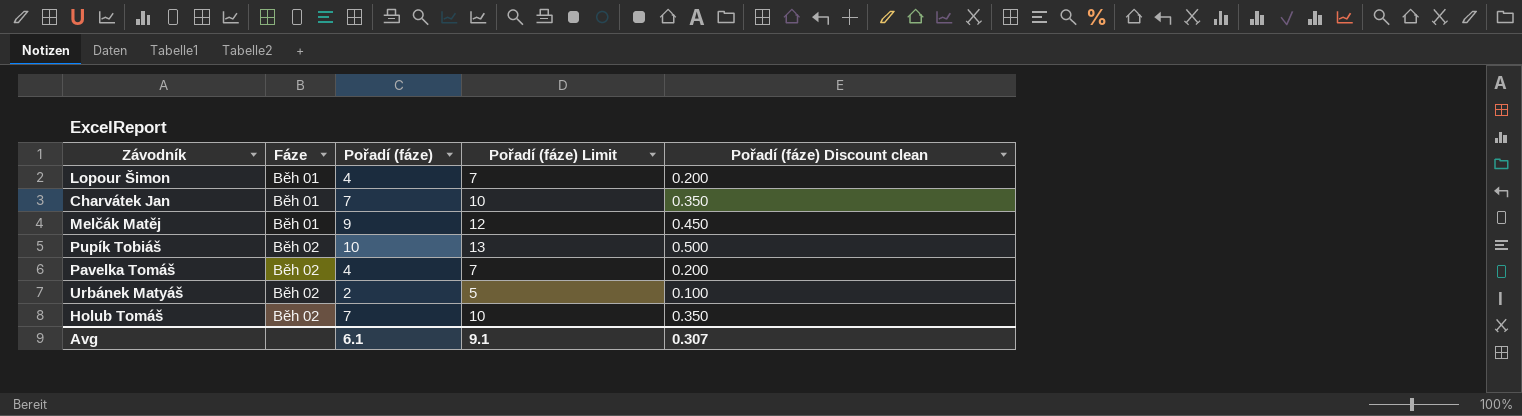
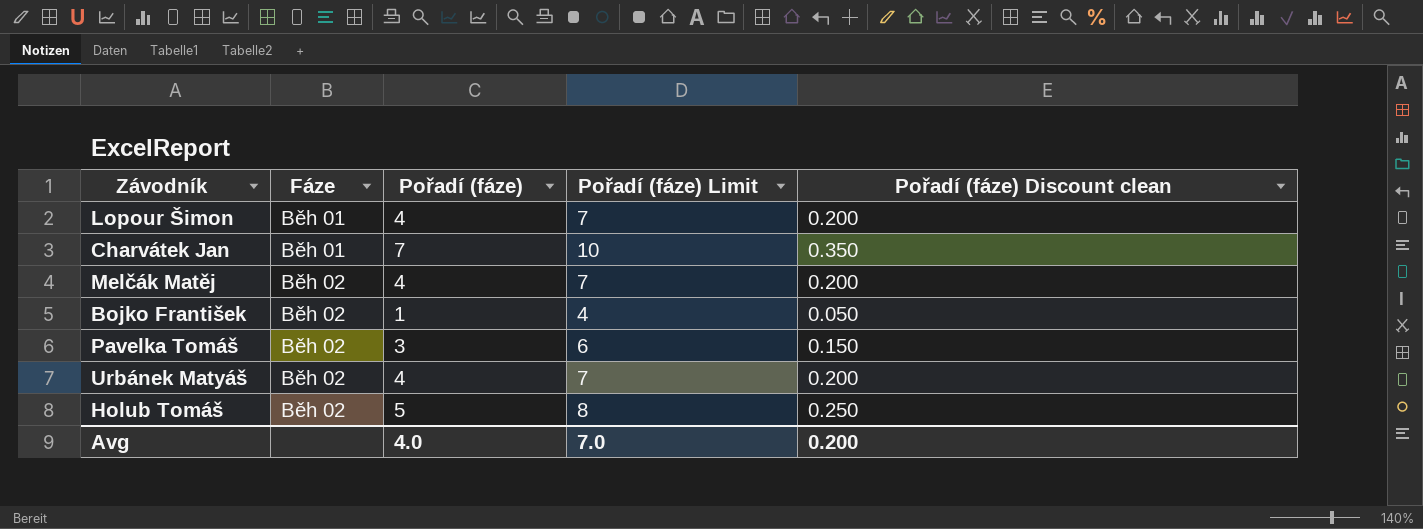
row Pupík Tobiáš: Běh 02 | 10 | 13 | 0.500 -> none
Melčák Matěj | Fáze: Běh 01 -> Běh 02
Melčák Matěj | Pořadí (fáze): 9 -> 4
Melčák Matěj | Pořadí (fáze) Limit: 12 -> 7
Melčák Matěj | Pořadí (fáze) Discount clean: 0.450 -> 0.200
row Bojko František: none -> Běh 02 | 1 | 4 | 0.050
Pavelka Tomáš | Pořadí (fáze): 4 -> 3
Pavelka Tomáš | Pořadí (fáze) Limit: 7 -> 6
Pavelka Tomáš | Pořadí (fáze) Discount clean: 0.200 -> 0.150
Urbánek Matyáš | Pořadí (fáze): 2 -> 4
Urbánek Matyáš | Pořadí (fáze) Limit: 5 -> 7
Urbánek Matyáš | Pořadí (fáze) Discount clean: 0.100 -> 0.200
Holub Tomáš | Pořadí (fáze): 7 -> 5
Holub Tomáš | Pořadí (fáze) Limit: 10 -> 8
Holub Tomáš | Pořadí (fáze) Discount clean: 0.350 -> 0.250
Avg | Pořadí (fáze): 6.1 -> 4.0
Avg | Pořadí (fáze) Limit: 9.1 -> 7.0
Avg | Pořadí (fáze) Discount clean: 0.307 -> 0.200

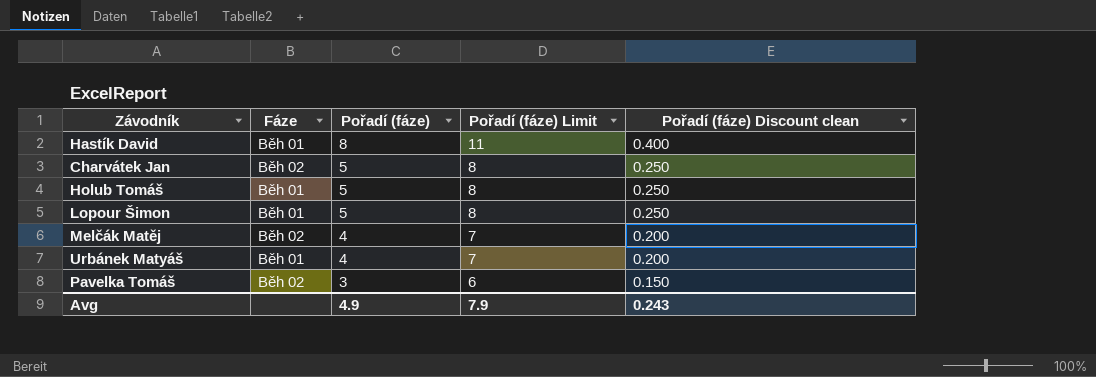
row order: Fáze ascending -> Pořadí (fáze) descending
row Bojko František: Běh 02 | 1 | 4 | 0.050 -> none
row Hastík David: none -> Běh 01 | 8 | 11 | 0.400
Charvátek Jan | Fáze: Běh 01 -> Běh 02
Charvátek Jan | Pořadí (fáze): 7 -> 5
Charvátek Jan | Pořadí (fáze) Limit: 10 -> 8
Charvátek Jan | Pořadí (fáze) Discount clean: 0.350 -> 0.250
Holub Tomáš | Fáze: Běh 02 -> Běh 01
Lopour Šimon | Pořadí (fáze): 4 -> 5
Lopour Šimon | Pořadí (fáze) Limit: 7 -> 8
Lopour Šimon | Pořadí (fáze) Discount clean: 0.200 -> 0.250
Urbánek Matyáš | Fáze: Běh 02 -> Běh 01
Avg | Pořadí (fáze): 4.0 -> 4.9
Avg | Pořadí (fáze) Limit: 7.0 -> 7.9
Avg | Pořadí (fáze) Discount clean: 0.200 -> 0.243

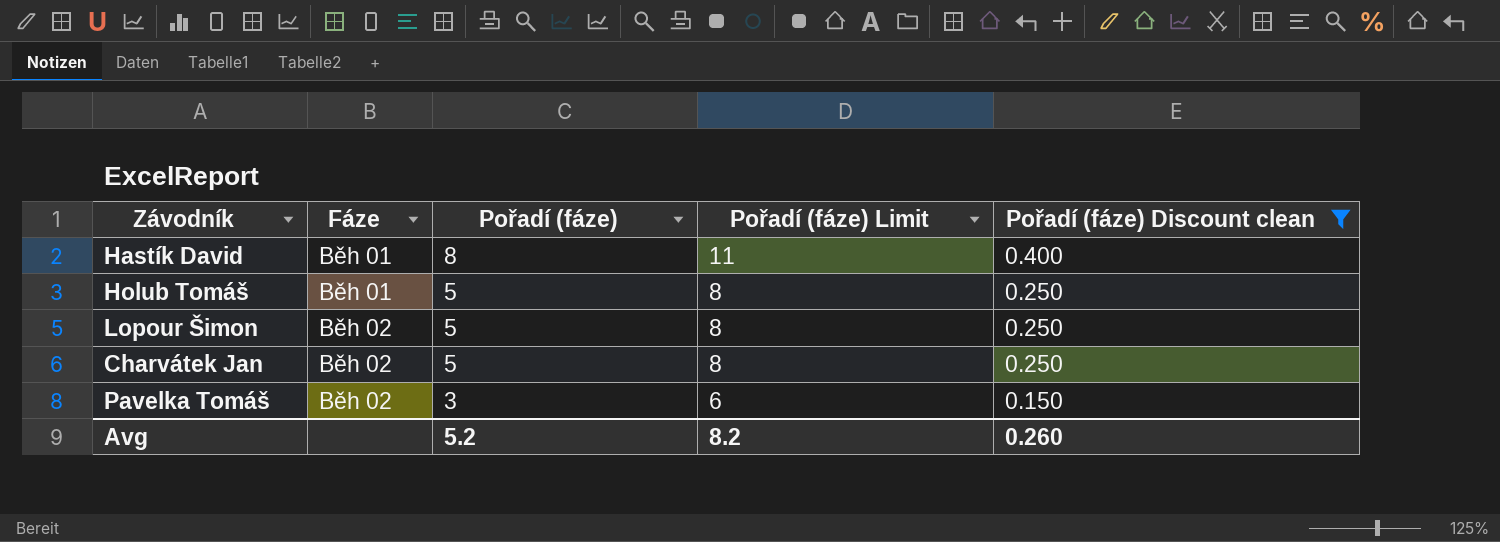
filter: none -> Pořadí (fáze) Discount clean != 0.200
row order: Pořadí (fáze) descending -> Fáze ascending
Lopour Šimon | Fáze: Běh 01 -> Běh 02
Avg | Pořadí (fáze): 4.9 -> 5.2
Avg | Pořadí (fáze) Limit: 7.9 -> 8.2
Avg | Pořadí (fáze) Discount clean: 0.243 -> 0.260

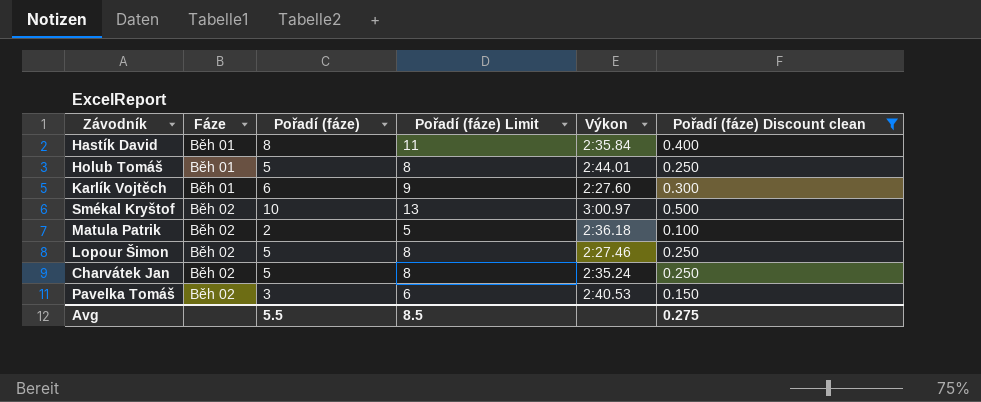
column Výkon | position: none -> 5
row Karlík Vojtěch: none -> Běh 01 | 6 | 9 | 2:27.60 | 0.300
row Smékal Kryštof: none -> Běh 02 | 10 | 13 | 3:00.97 | 0.500
row Matula Patrik: none -> Běh 02 | 2 | 5 | 2:36.18 | 0.100
Avg | Pořadí (fáze): 5.2 -> 5.5
Avg | Pořadí (fáze) Limit: 8.2 -> 8.5
Avg | Pořadí (fáze) Discount clean: 0.260 -> 0.275

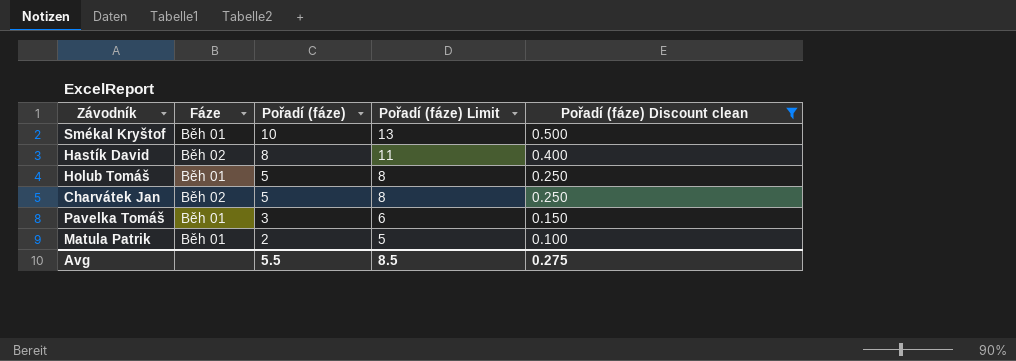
row order: Fáze ascending -> Pořadí (fáze) descending
column Výkon | position: 5 -> none
row Karlík Vojtěch: Běh 01 | 6 | 9 | 2:27.60 | 0.300 -> none
row Lopour Šimon: Běh 02 | 5 | 8 | 2:27.46 | 0.250 -> none
Smékal Kryštof | Fáze: Běh 02 -> Běh 01
Hastík David | Fáze: Běh 01 -> Běh 02
Pavelka Tomáš | Fáze: Běh 02 -> Běh 01
Matula Patrik | Fáze: Běh 02 -> Běh 01

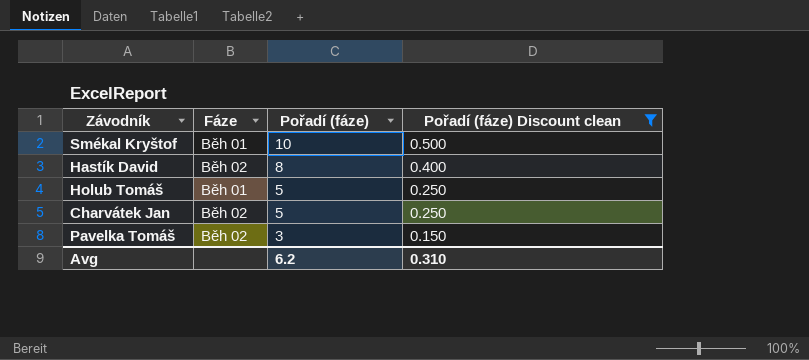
column Pořadí (fáze) Limit | formula: [Pořadí (fáze)] + 3 -> none
row Matula Patrik: Běh 01 | 2 | 5 | 0.100 -> none
Pavelka Tomáš | Fáze: Běh 01 -> Běh 02
Avg | Pořadí (fáze): 5.5 -> 6.2
Avg | Pořadí (fáze) Discount clean: 0.275 -> 0.310

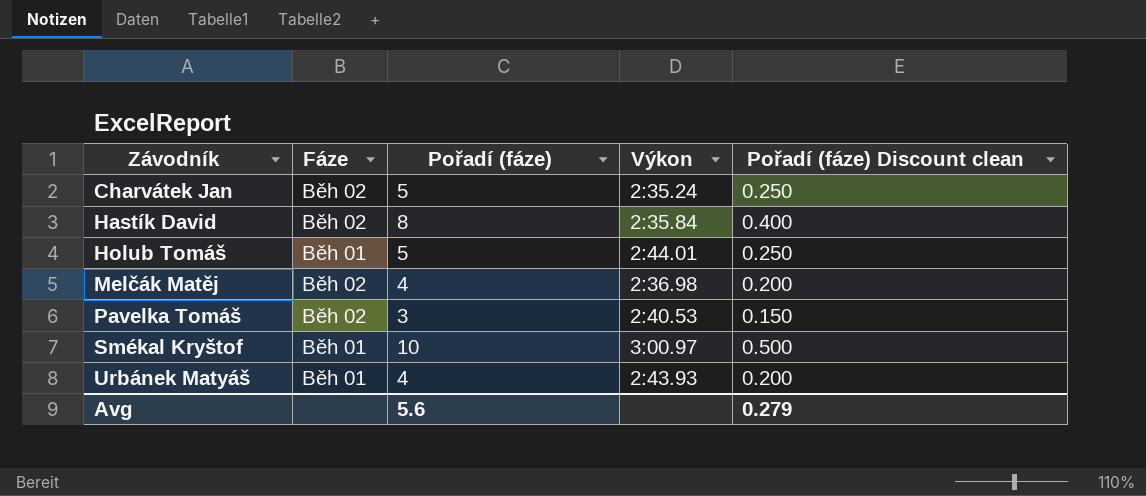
filter: Pořadí (fáze) Discount clean != 0.200 -> none
row order: Pořadí (fáze) descending -> Závodník ascending
column Výkon | position: none -> 4
Avg | Pořadí (fáze): 6.2 -> 5.6
Avg | Pořadí (fáze) Discount clean: 0.310 -> 0.279

